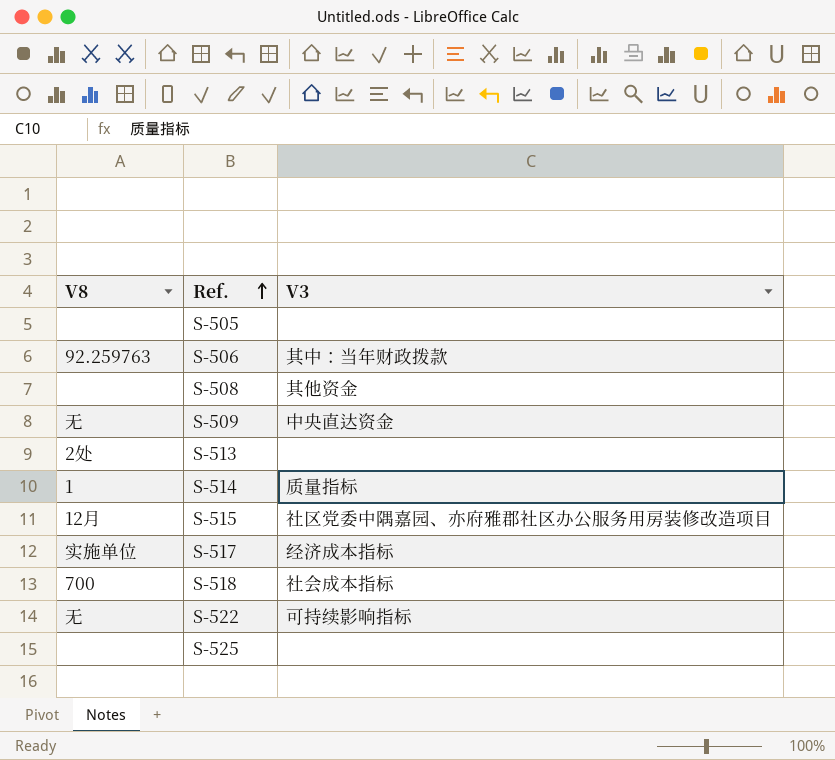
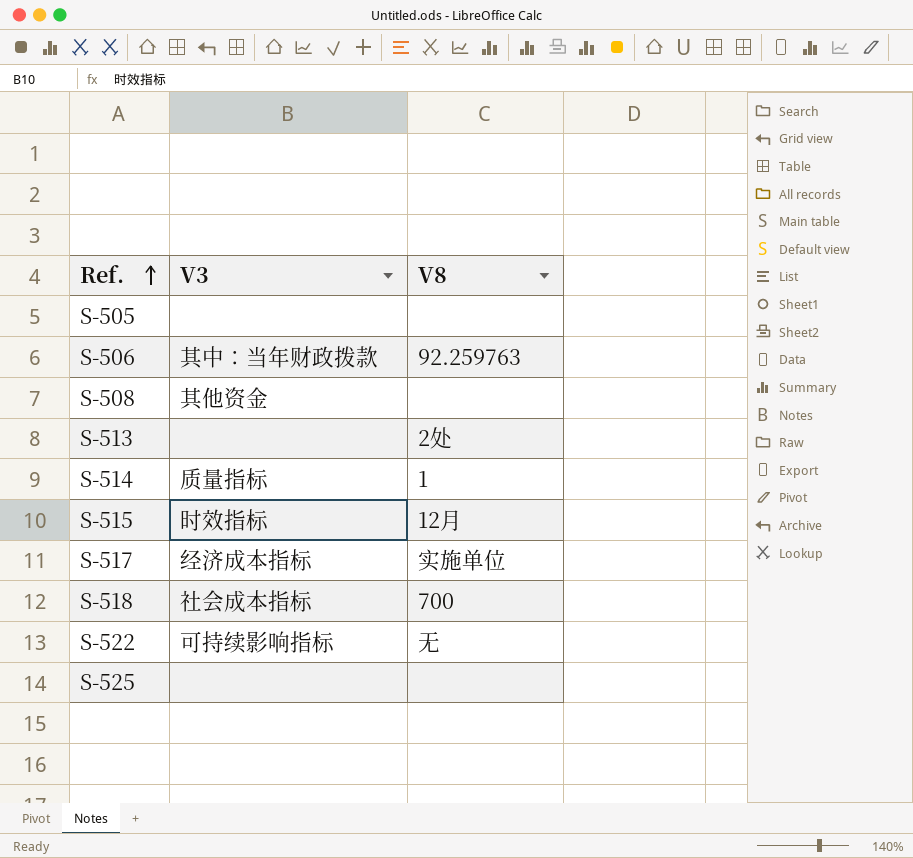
column V8 | position: 1 -> 3
row S-509: 无 | 中央直达资金 -> none
S-515 | V3: 社区党委中隅嘉园、亦府雅郡社区办公服务用房装修改造项目 -> 时效指标

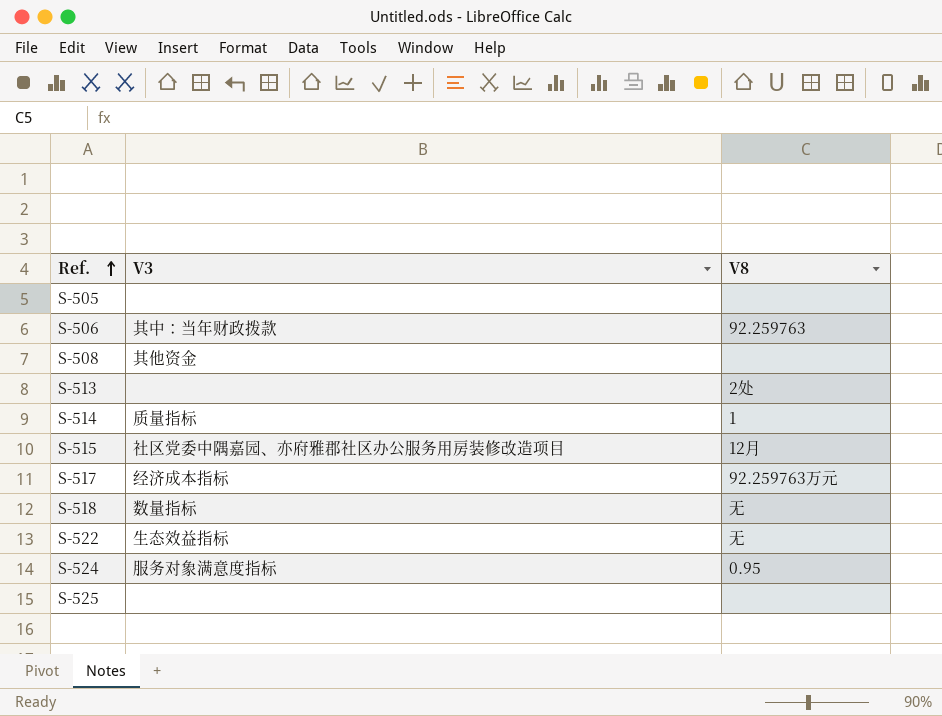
S-515 | V3: 时效指标 -> 社区党委中隅嘉园、亦府雅郡社区办公服务用房装修改造项目
S-517 | V8: 实施单位 -> 92.259763万元
S-518 | V3: 社会成本指标 -> 数量指标
S-518 | V8: 700 -> 无
S-522 | V3: 可持续影响指标 -> 生态效益指标
row S-524: none -> 服务对象满意度指标 | 0.95

